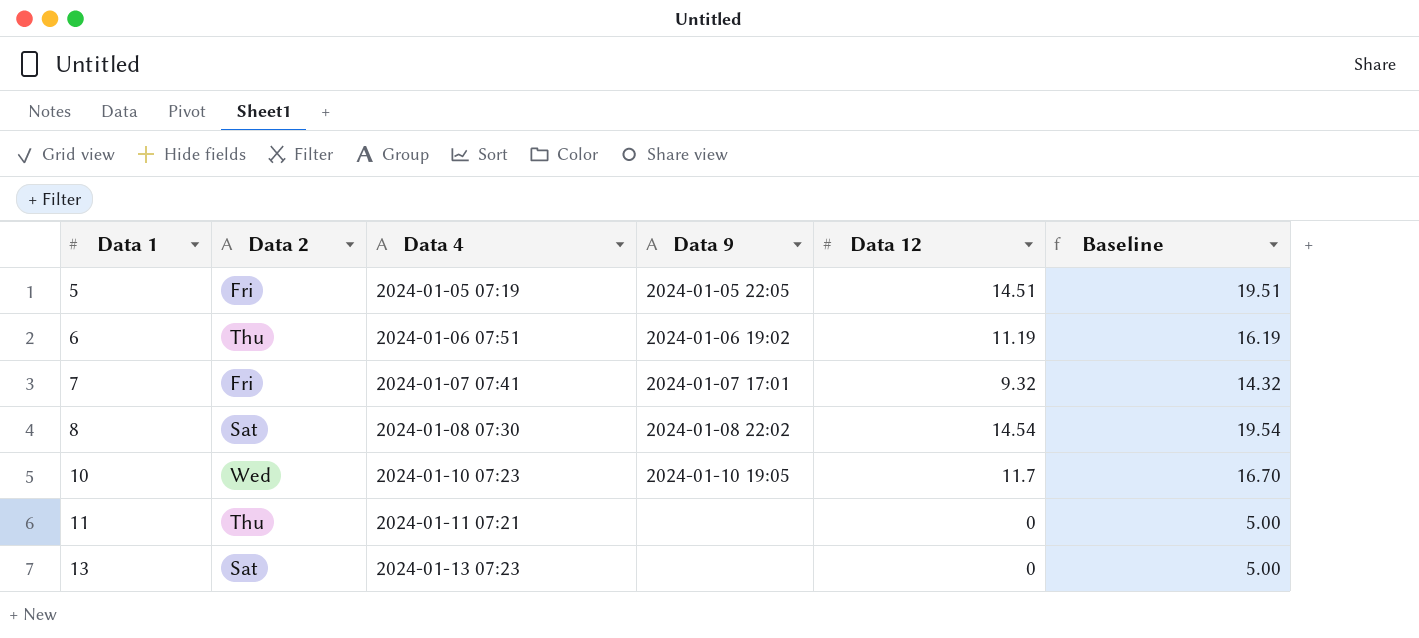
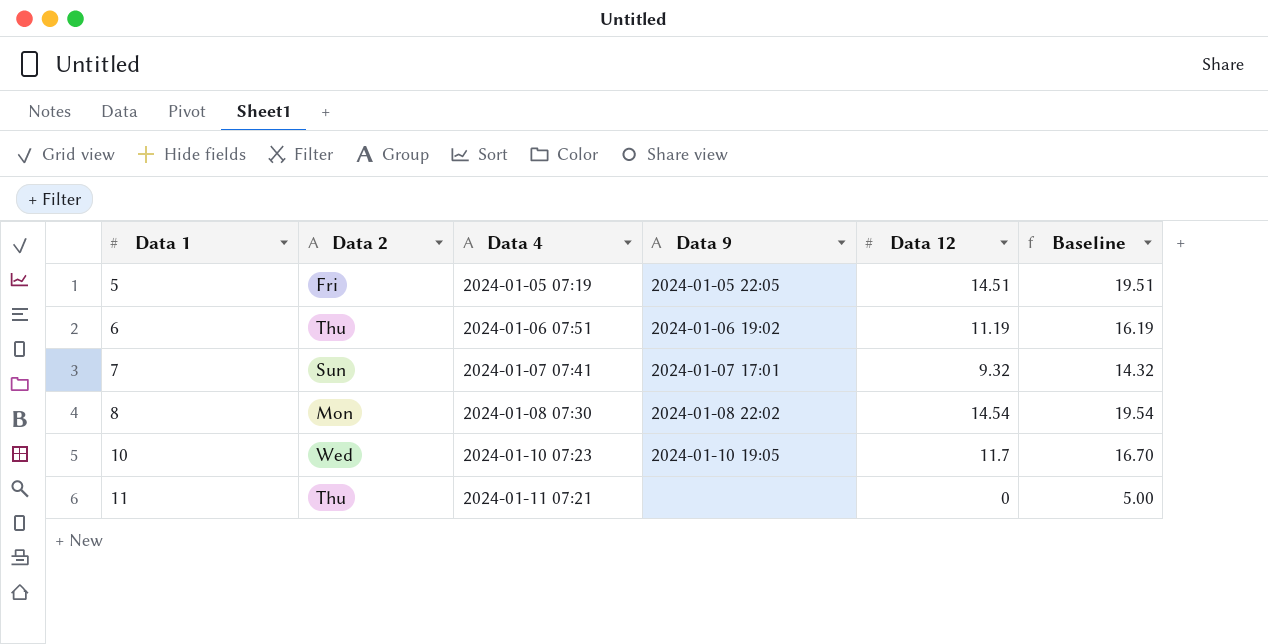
row 13: Sat | 2024-01-13 07:23 | none | 0 | 5.00 -> none
7 | Data 2: Fri -> Sun
8 | Data 2: Sat -> Mon

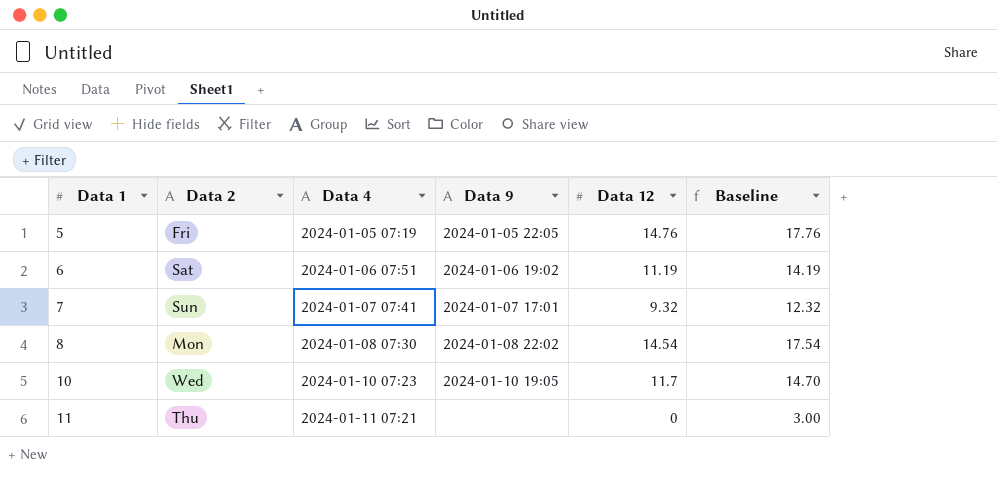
column Baseline | formula: [Data 12] + 5 -> [Data 12] + 3
5 | Data 12: 14.51 -> 14.76
6 | Data 2: Thu -> Sat

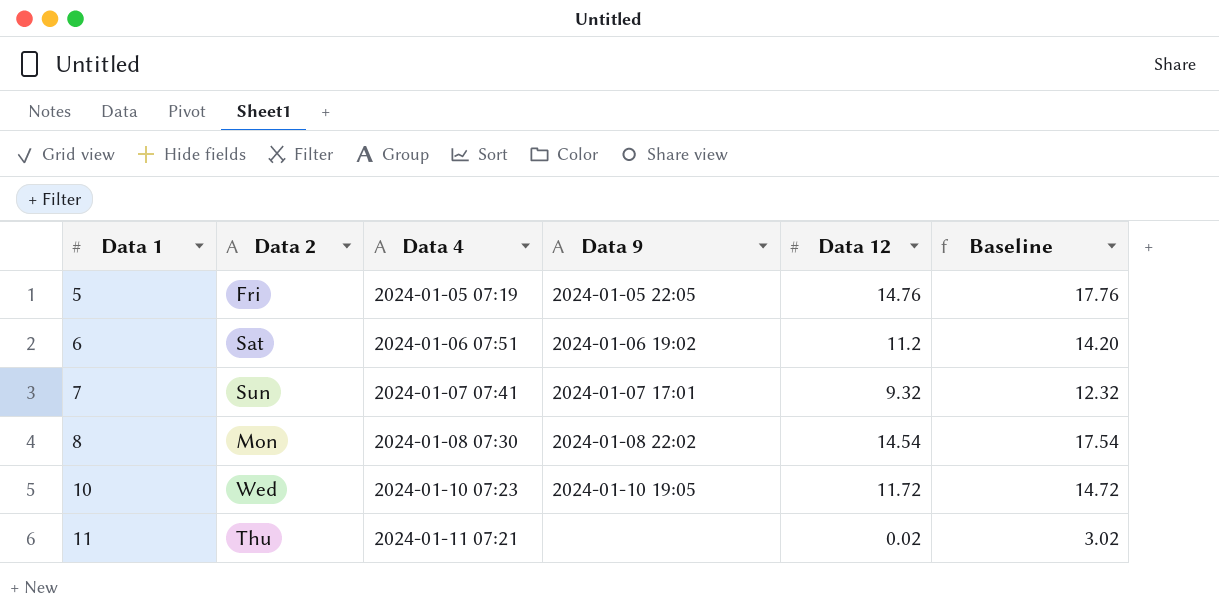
6 | Data 12: 11.19 -> 11.2
6 | Baseline: 14.19 -> 14.20
10 | Data 12: 11.7 -> 11.72
10 | Baseline: 14.70 -> 14.72
11 | Data 12: 0 -> 0.02
11 | Baseline: 3.00 -> 3.02

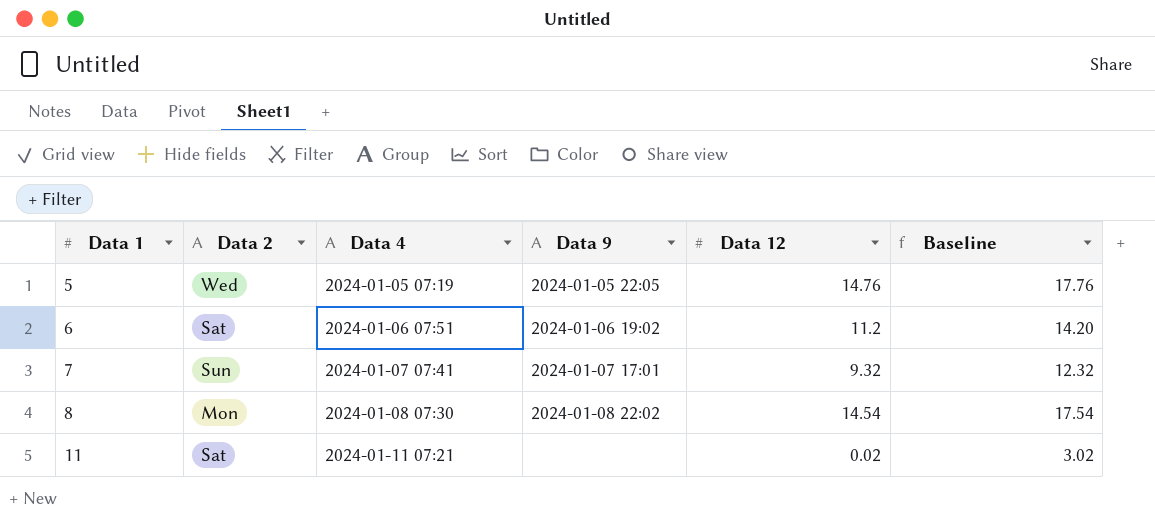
row 10: Wed | 2024-01-10 07:23 | 2024-01-10 19:05 | 11.72 | 14.72 -> none
5 | Data 2: Fri -> Wed
11 | Data 2: Thu -> Sat

